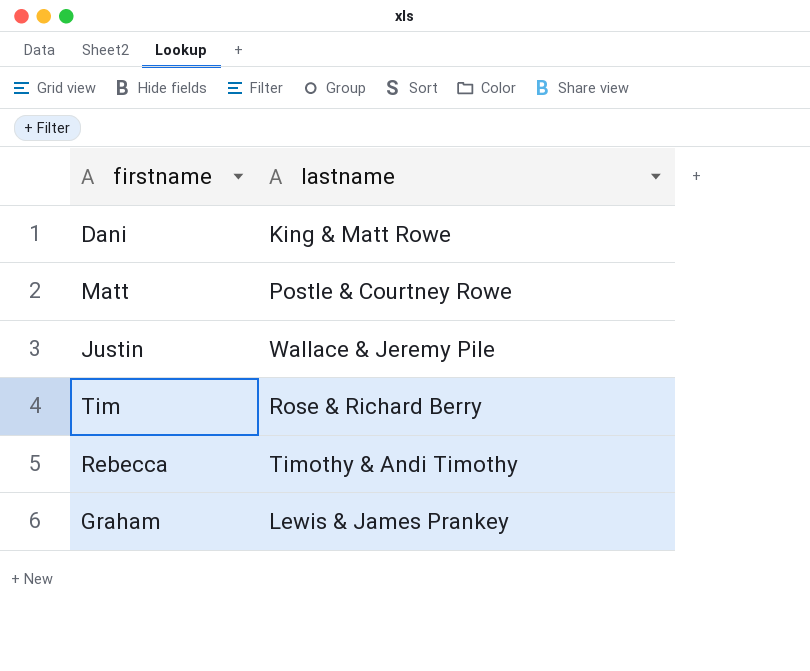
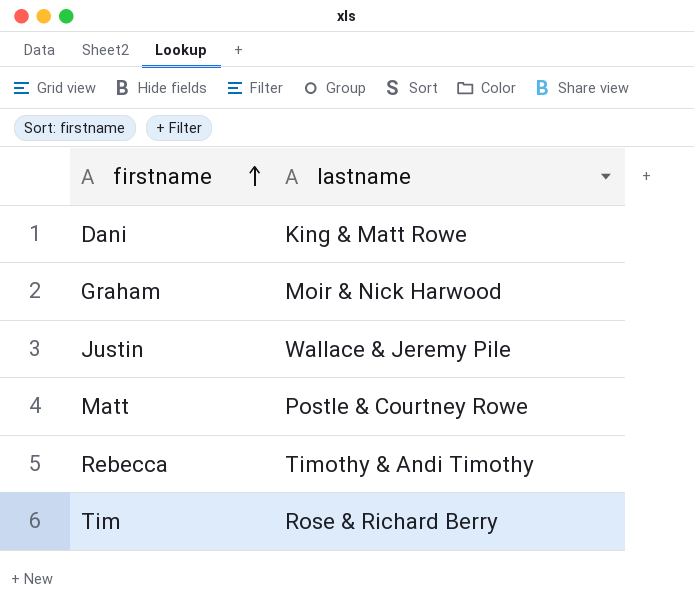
row order: none -> firstname ascending
Graham | lastname: Lewis & James Prankey -> Moir & Nick Harwood

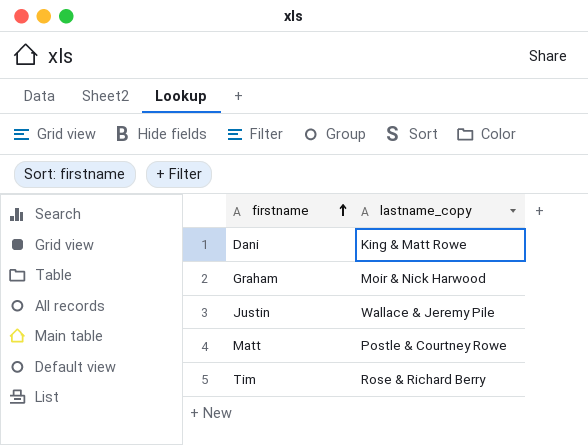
column name: lastname -> lastname_copy
row Rebecca: Timothy & Andi Timothy -> none

